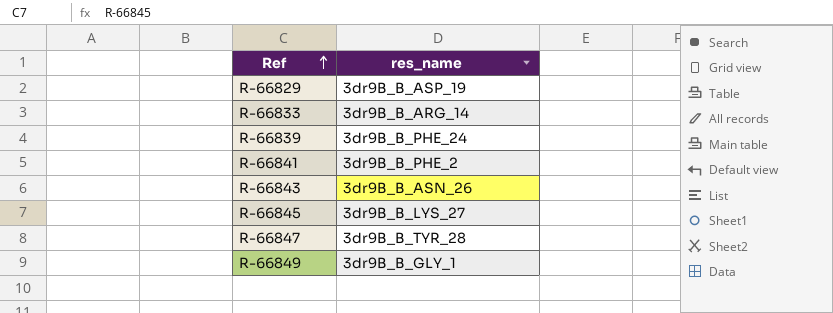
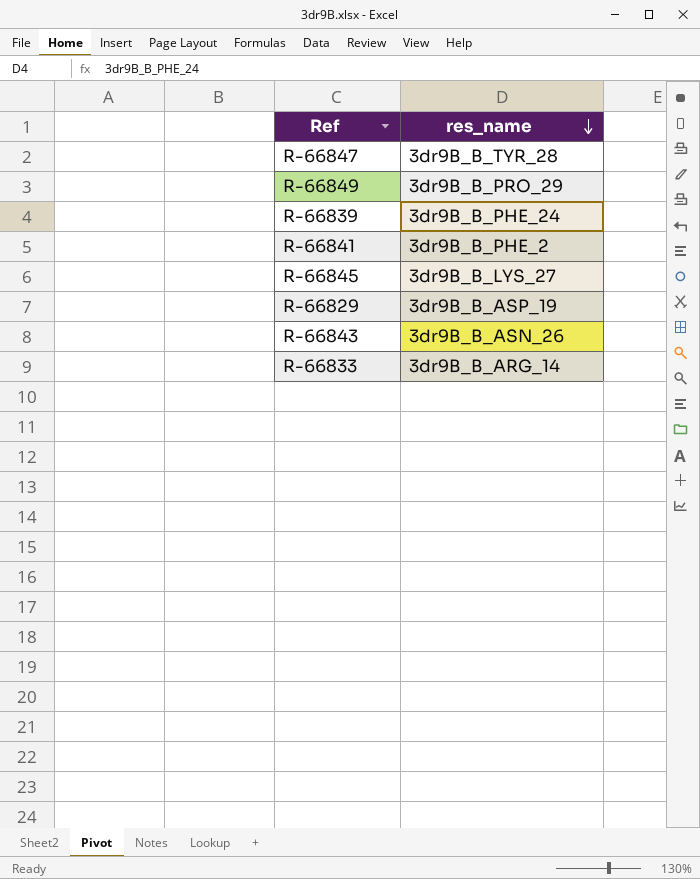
row order: Ref ascending -> res_name descending
R-66849 | res_name: 3dr9B_B_GLY_1 -> 3dr9B_B_PRO_29

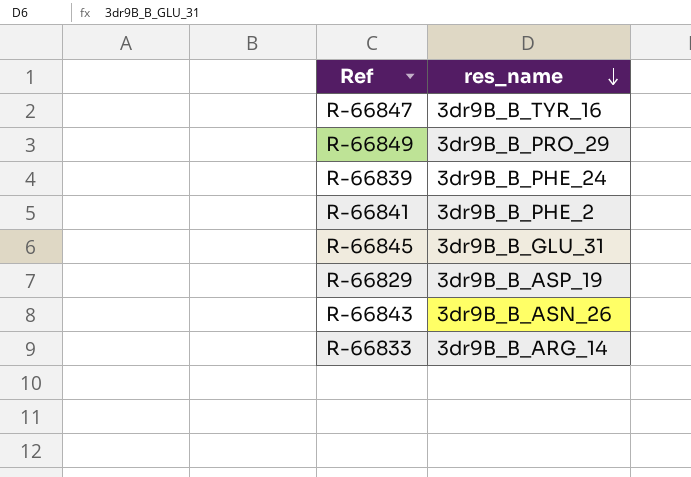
R-66847 | res_name: 3dr9B_B_TYR_28 -> 3dr9B_B_TYR_16
R-66845 | res_name: 3dr9B_B_LYS_27 -> 3dr9B_B_GLU_31

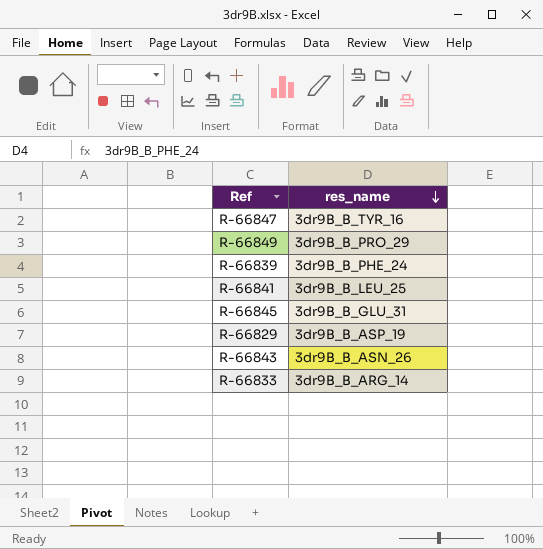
R-66841 | res_name: 3dr9B_B_PHE_2 -> 3dr9B_B_LEU_25

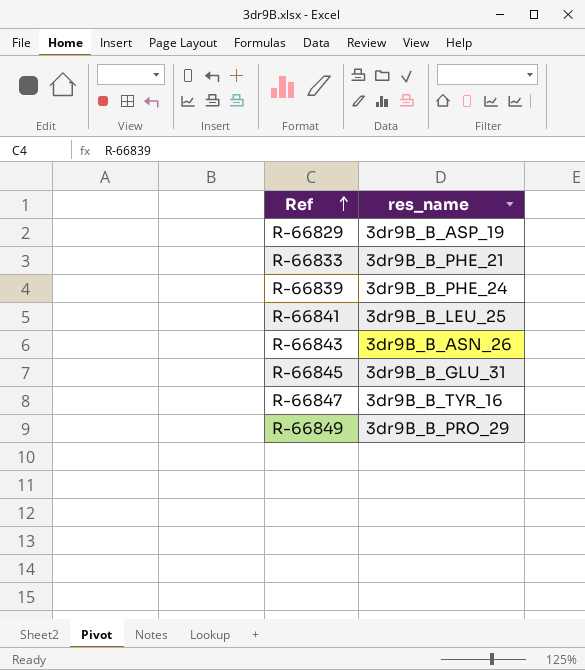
row order: res_name descending -> Ref ascending
R-66833 | res_name: 3dr9B_B_ARG_14 -> 3dr9B_B_PHE_21

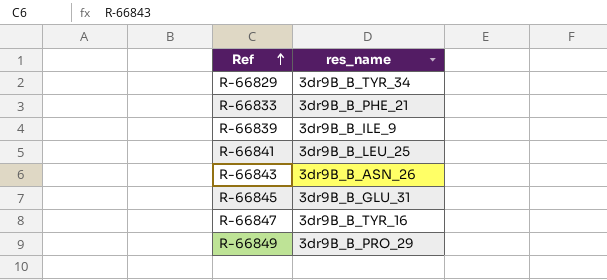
R-66829 | res_name: 3dr9B_B_ASP_19 -> 3dr9B_B_TYR_34
R-66839 | res_name: 3dr9B_B_PHE_24 -> 3dr9B_B_ILE_9

